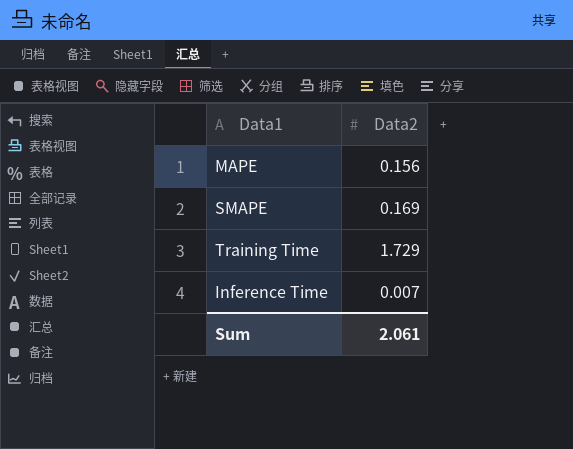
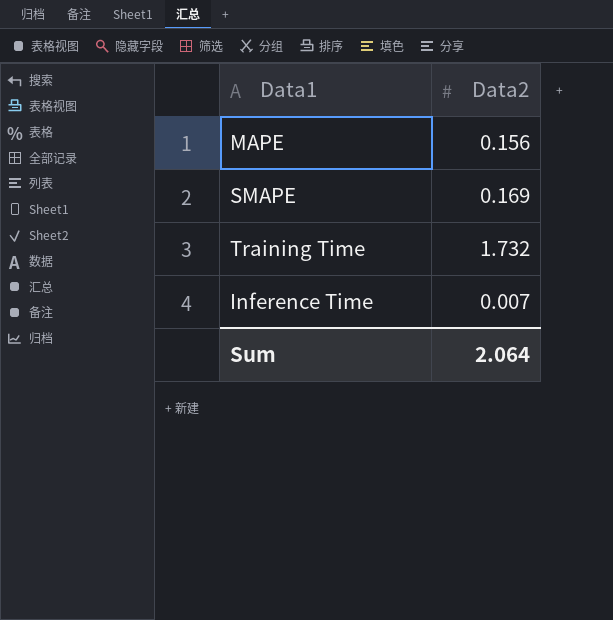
Training Time | Data2: 1.729 -> 1.732
Sum | Data2: 2.061 -> 2.064

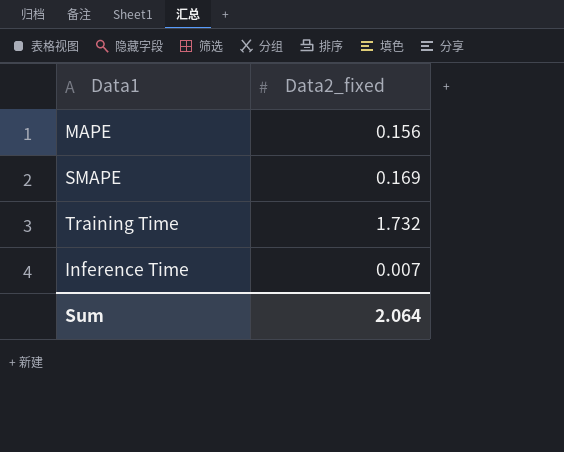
column name: Data2 -> Data2_fixed

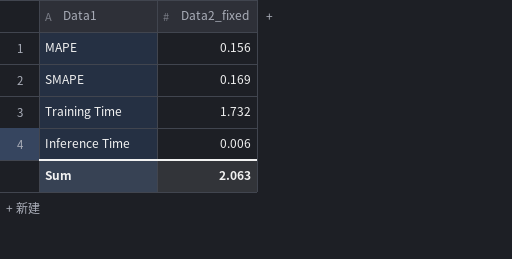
Inference Time | Data2_fixed: 0.007 -> 0.006
Sum | Data2_fixed: 2.064 -> 2.063

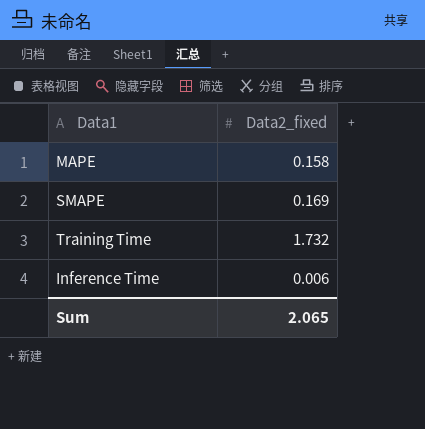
MAPE | Data2_fixed: 0.156 -> 0.158
Sum | Data2_fixed: 2.063 -> 2.065

